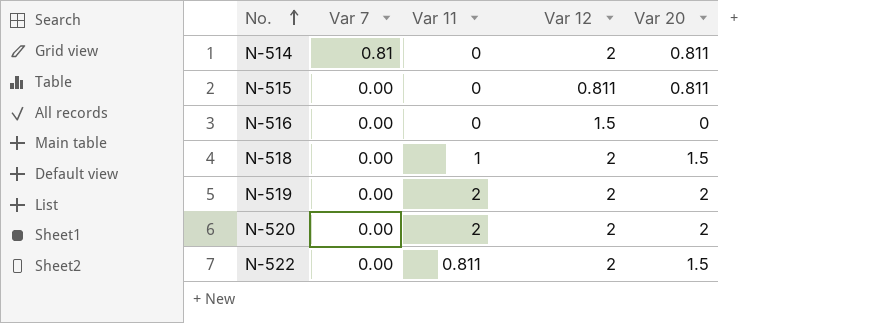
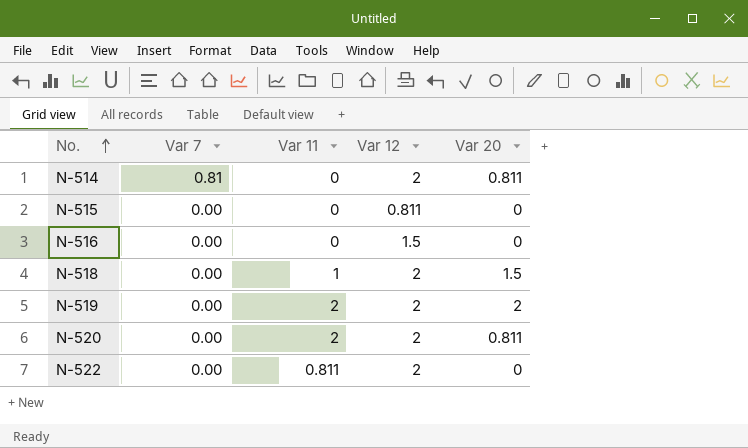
N-515 | Var 20: 0.811 -> 0
N-520 | Var 20: 2 -> 0.811
N-522 | Var 20: 1.5 -> 0

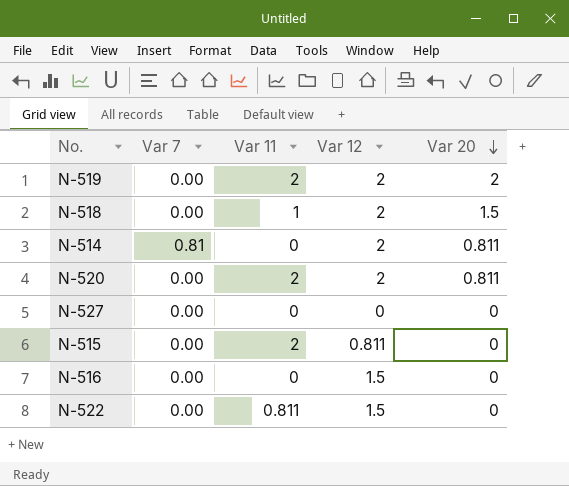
row order: No. ascending -> Var 20 descending
row N-527: none -> 0.00 | 0 | 0 | 0
N-515 | Var 11: 0 -> 2
N-522 | Var 12: 2 -> 1.5

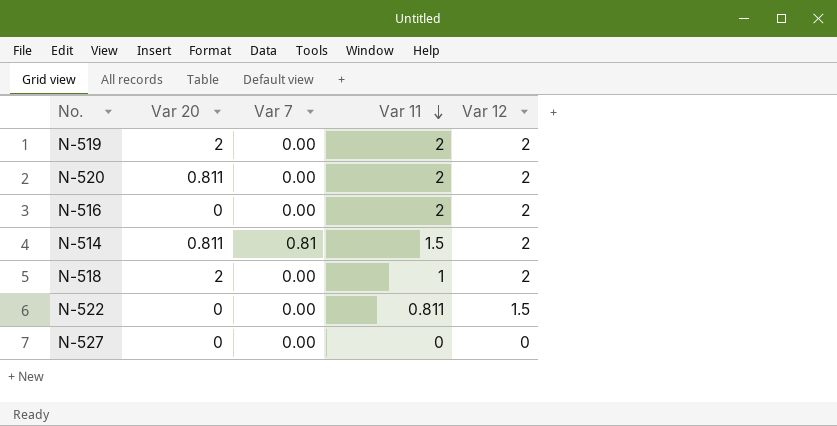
row order: Var 20 descending -> Var 11 descending
column Var 20 | position: 5 -> 2
row N-515: 0.00 | 2 | 0.811 | 0 -> none
N-516 | Var 11: 0 -> 2
N-516 | Var 12: 1.5 -> 2
N-514 | Var 11: 0 -> 1.5
N-518 | Var 20: 1.5 -> 2

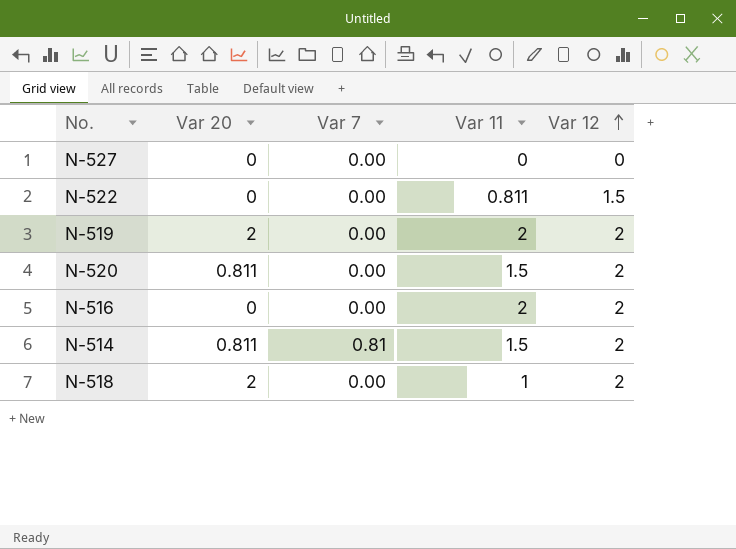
row order: Var 11 descending -> Var 12 ascending
N-520 | Var 11: 2 -> 1.5

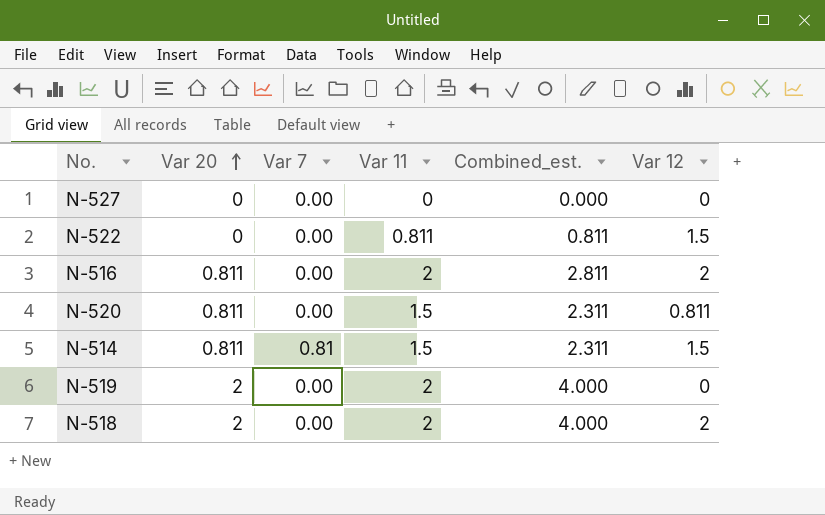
row order: Var 12 ascending -> Var 20 ascending
column Combined_est. | formula: none -> [Var 20] + [Var 11]
N-516 | Var 20: 0 -> 0.811
N-520 | Var 12: 2 -> 0.811
N-514 | Var 12: 2 -> 1.5
N-519 | Var 12: 2 -> 0
N-518 | Var 11: 1 -> 2

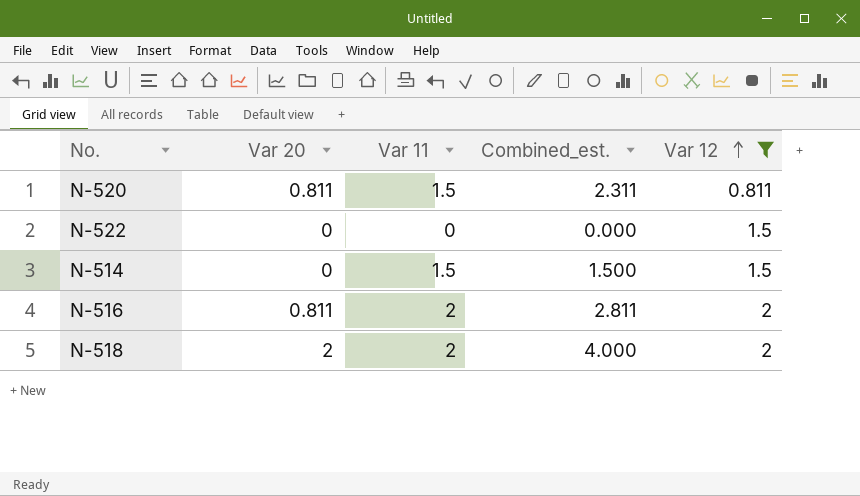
filter: none -> Var 12 != 0
row order: Var 20 ascending -> Var 12 ascending
column Var 7 | position: 3 -> none
N-522 | Var 11: 0.811 -> 0
N-522 | Combined_est.: 0.811 -> 0.000
N-514 | Var 20: 0.811 -> 0
N-514 | Combined_est.: 2.311 -> 1.500

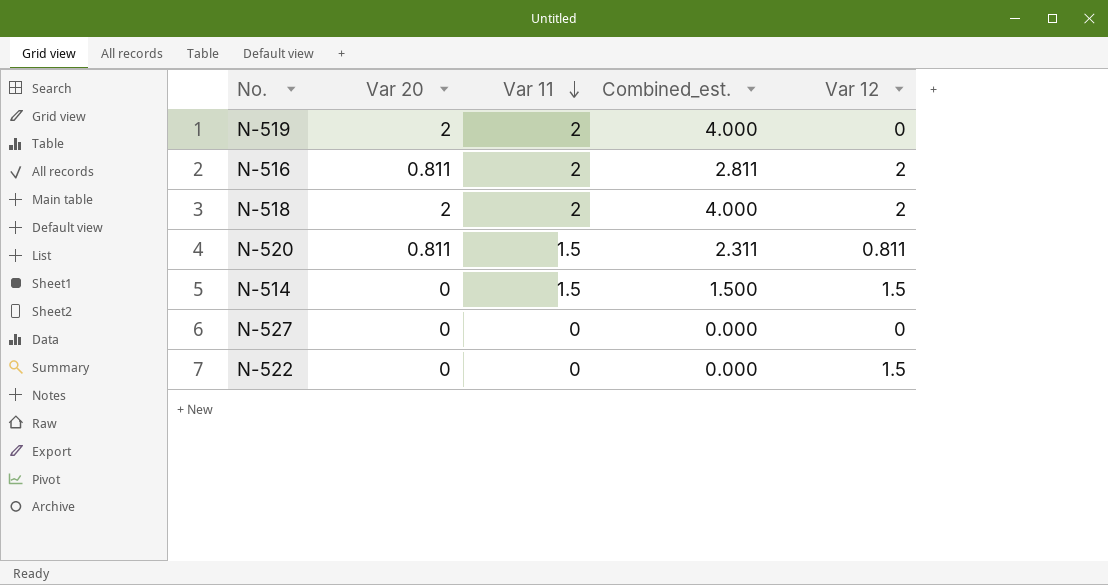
filter: Var 12 != 0 -> none
row order: Var 12 ascending -> Var 11 descending

